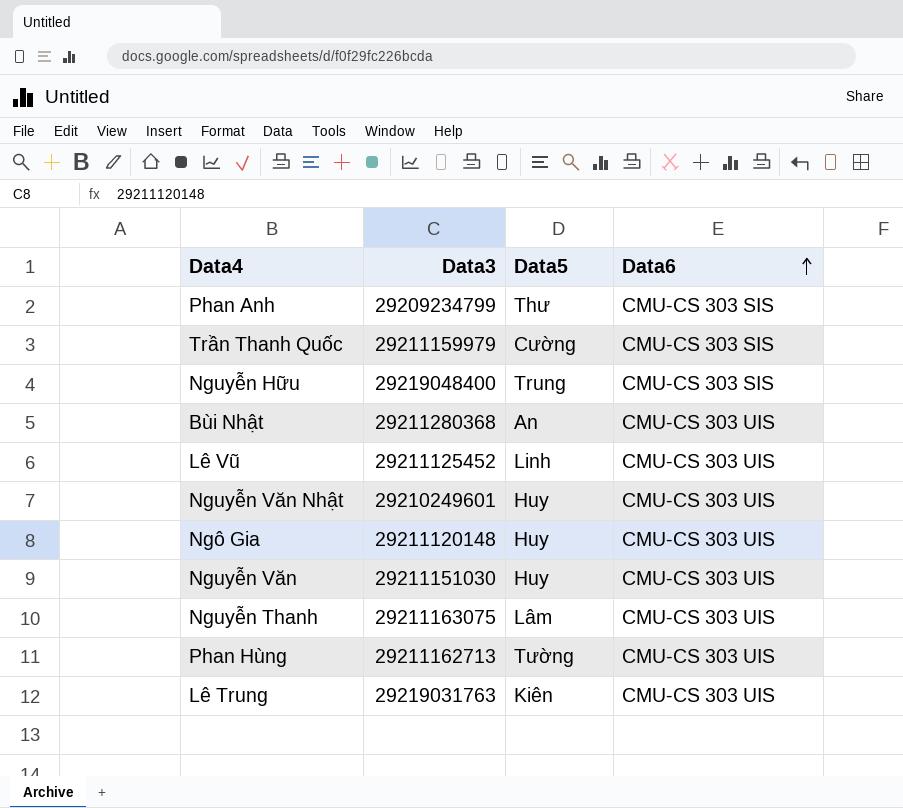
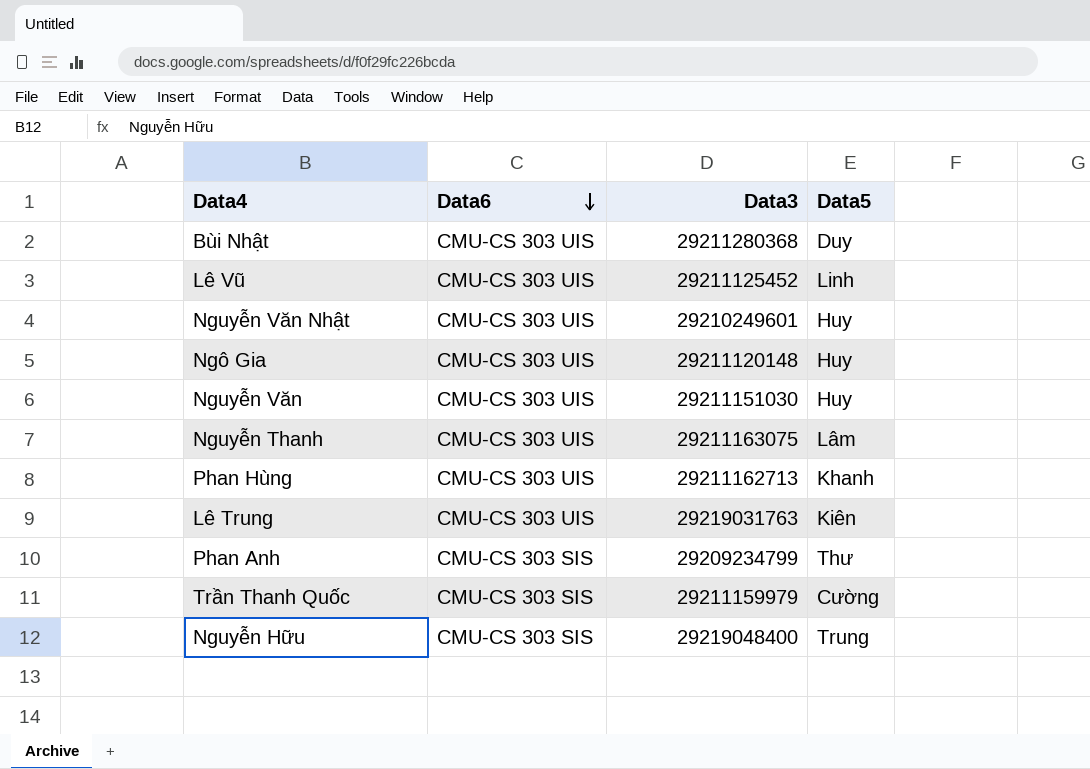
row order: Data6 ascending -> Data6 descending
column Data6 | position: 4 -> 2
Bùi Nhật | Data5: An -> Duy
Phan Hùng | Data5: Tường -> Khanh

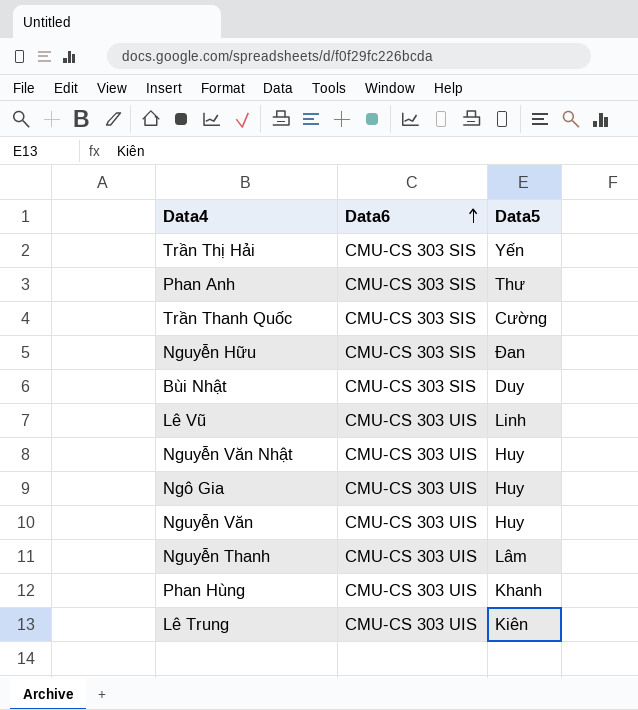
row order: Data6 descending -> Data6 ascending
column Data3 | position: 3 -> none
row Trần Thị Hải: none -> CMU-CS 303 SIS | Yến
Nguyễn Hữu | Data5: Trung -> Đan
Bùi Nhật | Data6: CMU-CS 303 UIS -> CMU-CS 303 SIS

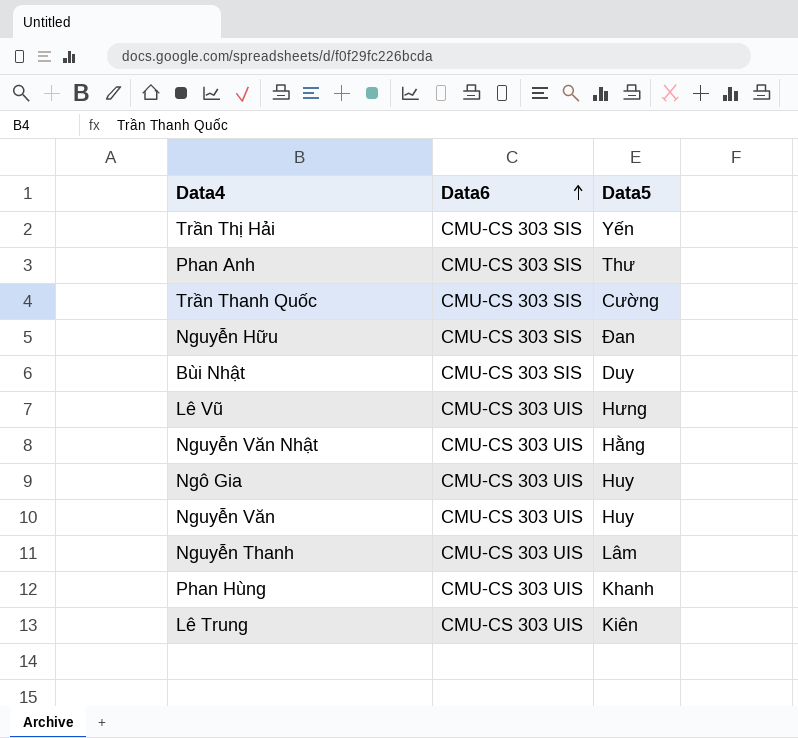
Lê Vũ | Data5: Linh -> Hưng
Nguyễn Văn Nhật | Data5: Huy -> Hằng

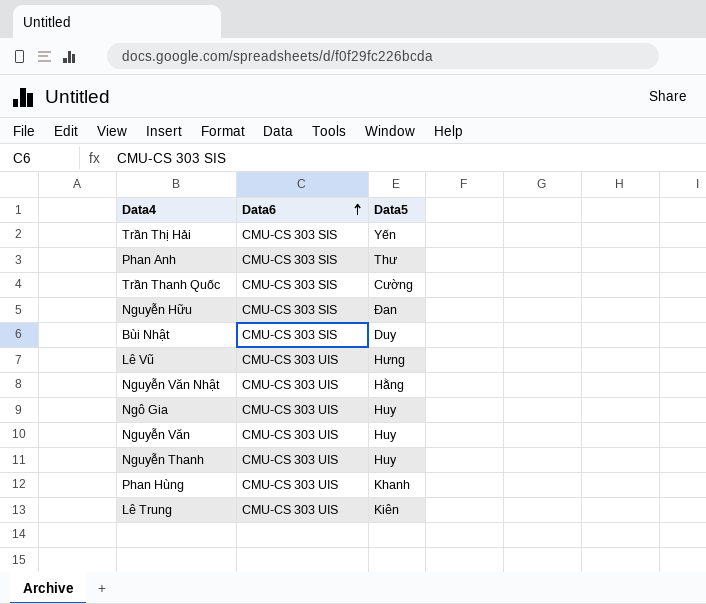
Nguyễn Thanh | Data5: Lâm -> Huy

